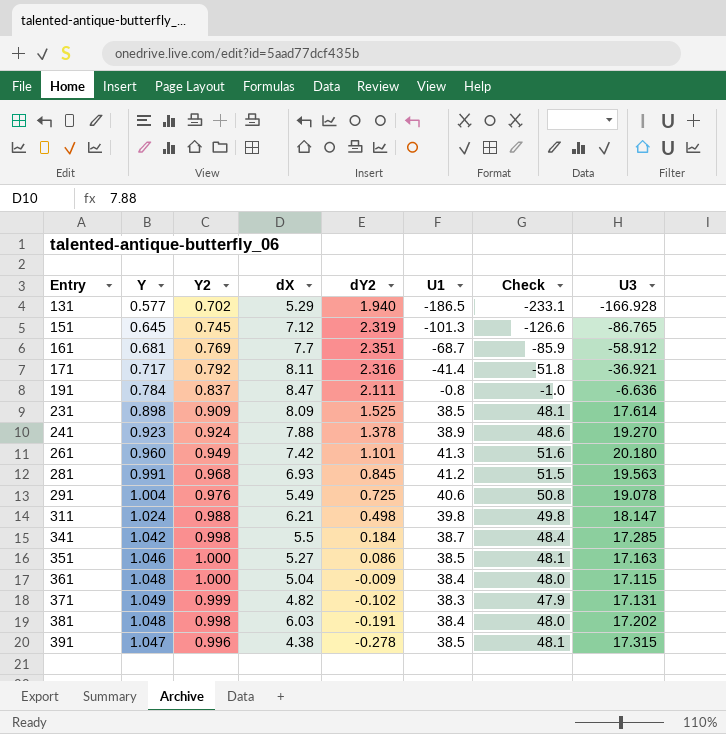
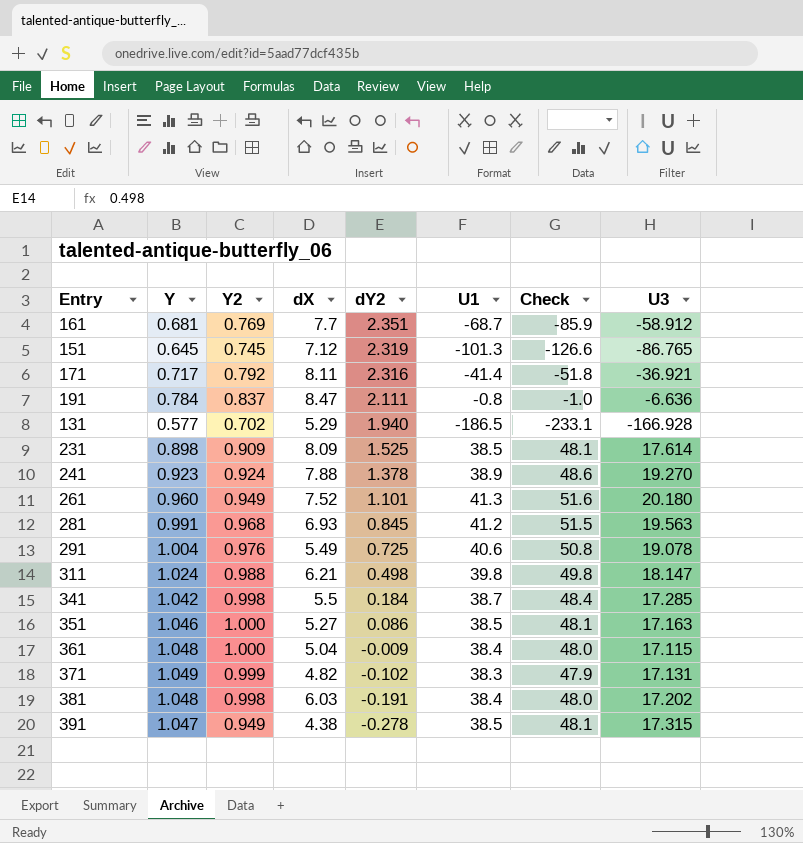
row order: Entry ascending -> dY2 descending
261 | dX: 7.42 -> 7.52
391 | Y2: 0.996 -> 0.949

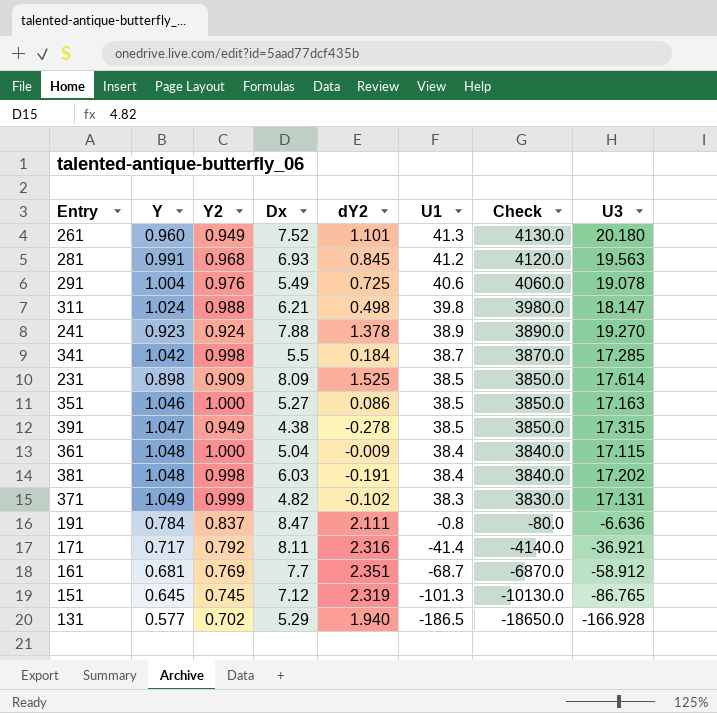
row order: dY2 descending -> U1 descending
column name: dX -> Dx
column Check | formula: [U1] * 1.25 -> [U1] * 100

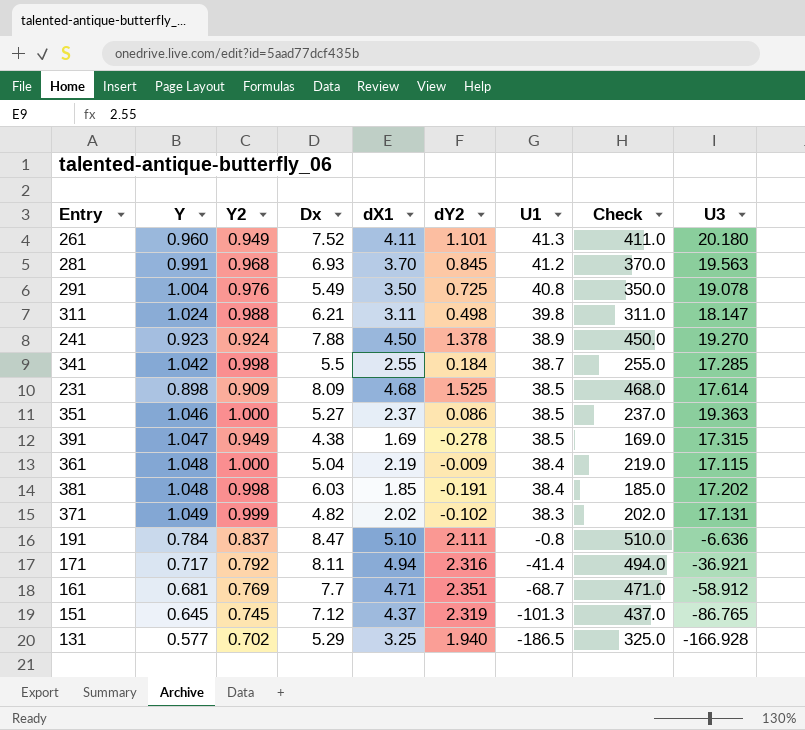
column dX1 | position: none -> 5
column Check | formula: [U1] * 100 -> [dX1] * 100
291 | U1: 40.6 -> 40.8
351 | U3: 17.163 -> 19.363

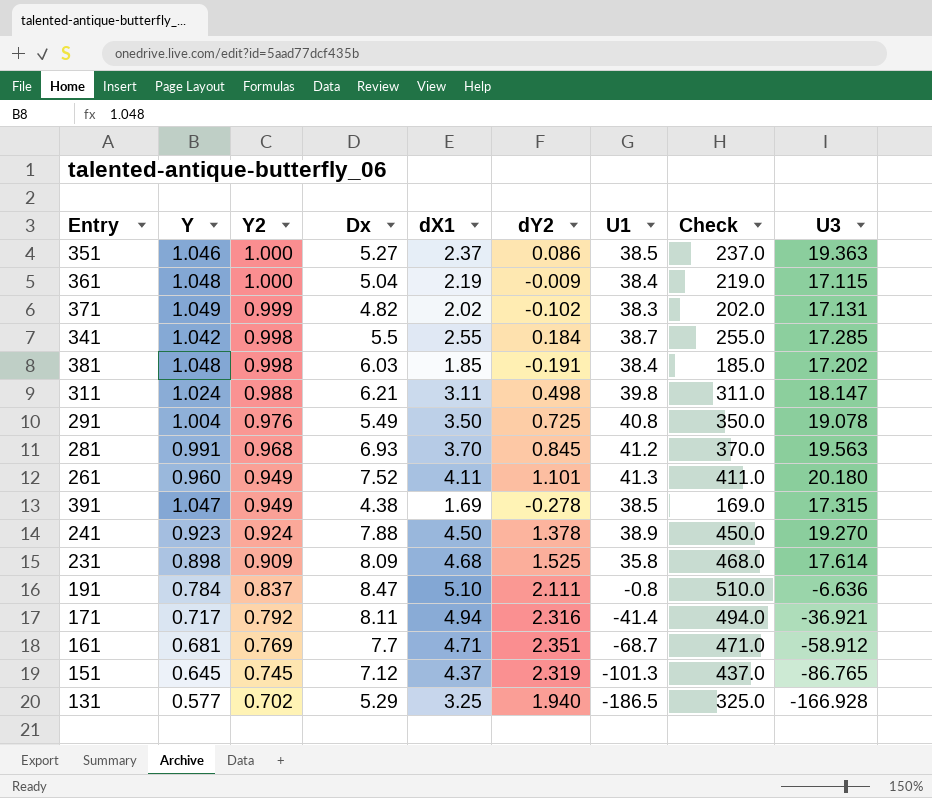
row order: U1 descending -> Y2 descending
231 | U1: 38.5 -> 35.8

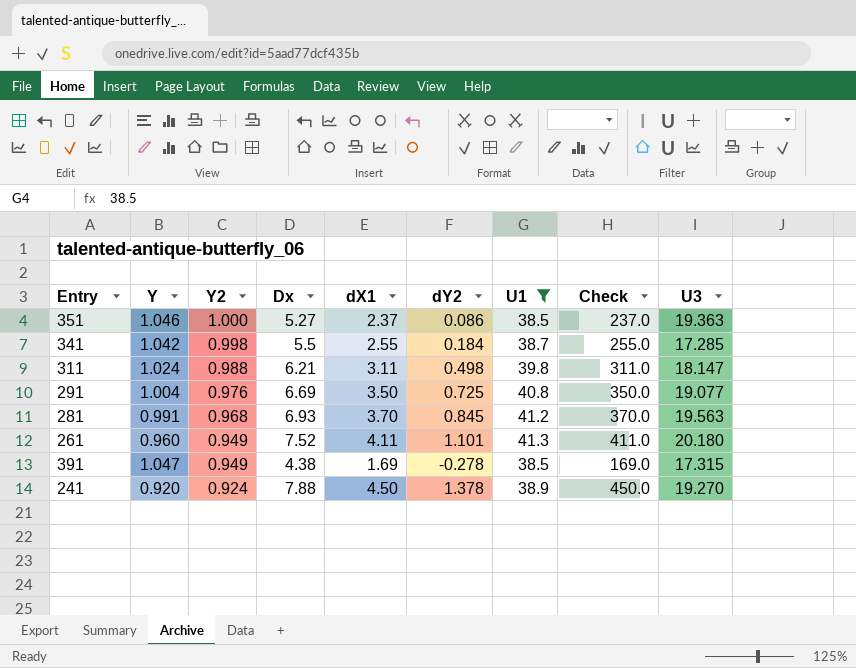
filter: none -> U1 >= 38.5
291 | Dx: 5.49 -> 6.69
291 | U3: 19.078 -> 19.077
241 | Y: 0.923 -> 0.920

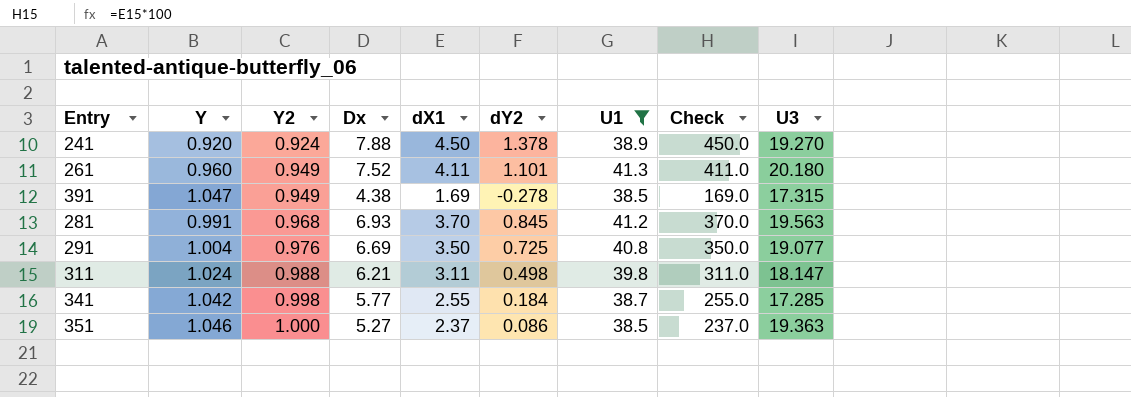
row order: Y2 descending -> Y2 ascending
341 | Dx: 5.5 -> 5.77

